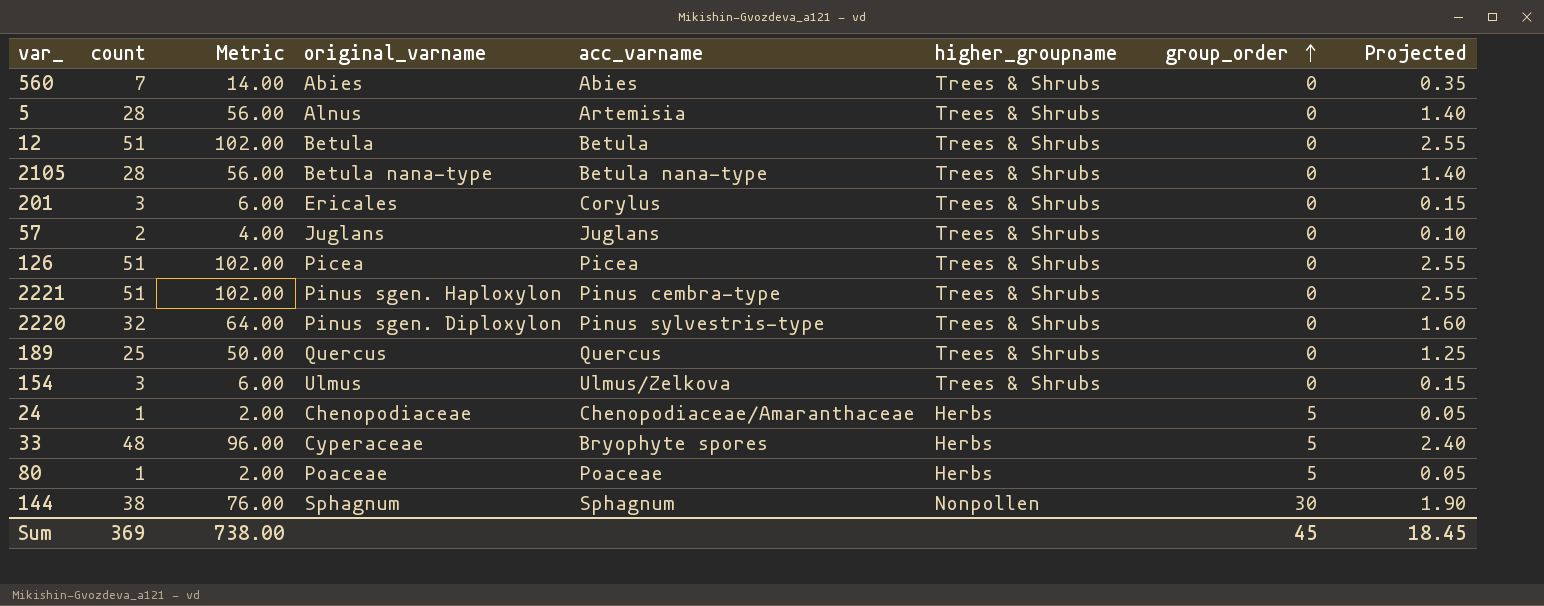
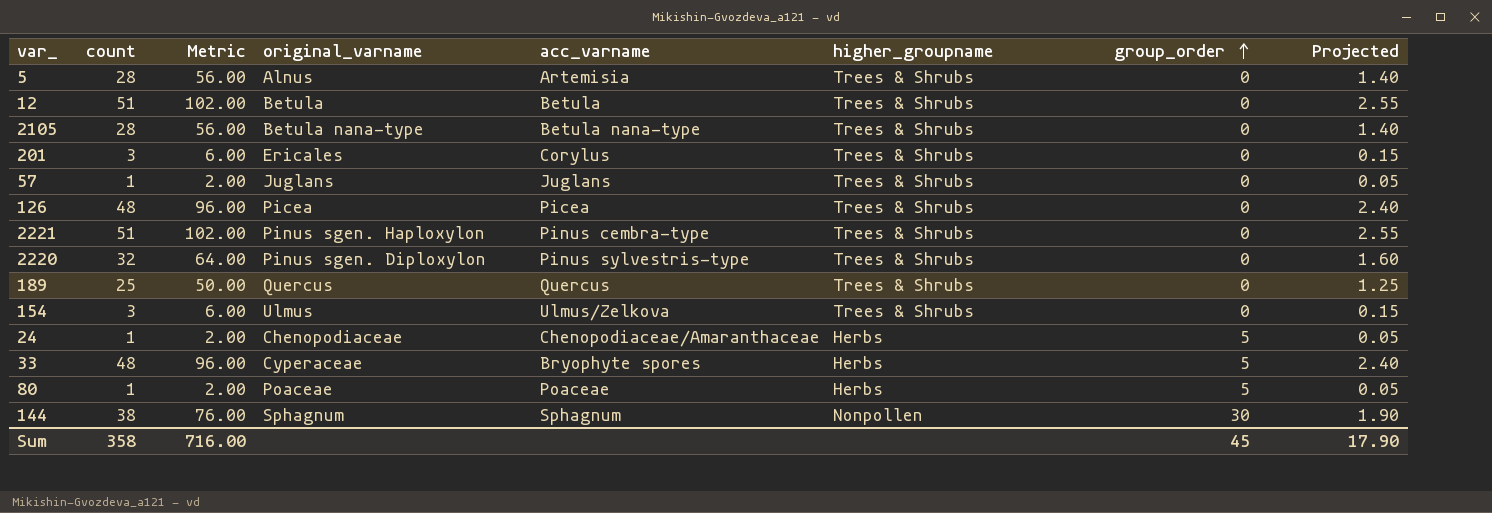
row 560: 7 | 14.00 | Abies | Abies | Trees & Shrubs | 0 | 0.35 -> none
57 | count: 2 -> 1
57 | Metric: 4.00 -> 2.00
57 | Projected: 0.10 -> 0.05
126 | count: 51 -> 48
126 | Metric: 102.00 -> 96.00
126 | Projected: 2.55 -> 2.40
Sum | count: 369 -> 358
Sum | Metric: 738.00 -> 716.00
Sum | Projected: 18.45 -> 17.90

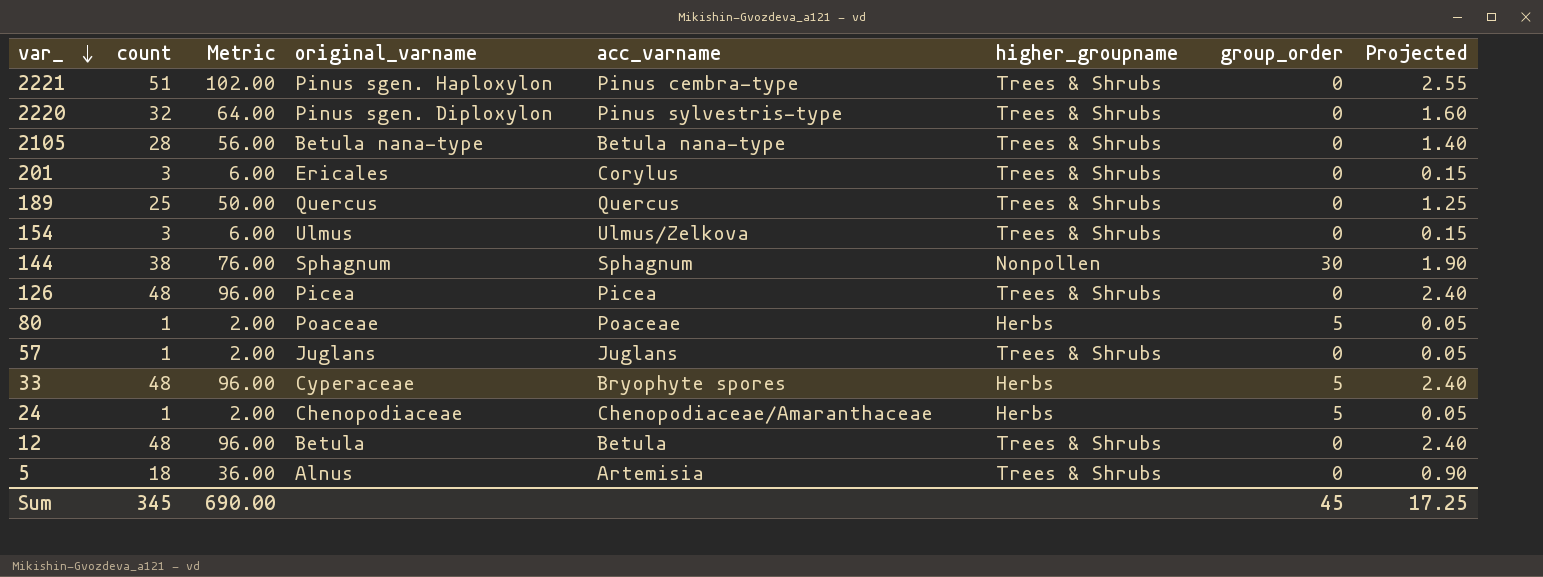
row order: group_order ascending -> var_ descending
12 | count: 51 -> 48
12 | Metric: 102.00 -> 96.00
12 | Projected: 2.55 -> 2.40
5 | count: 28 -> 18
5 | Metric: 56.00 -> 36.00
5 | Projected: 1.40 -> 0.90
Sum | count: 358 -> 345
Sum | Metric: 716.00 -> 690.00
Sum | Projected: 17.90 -> 17.25

